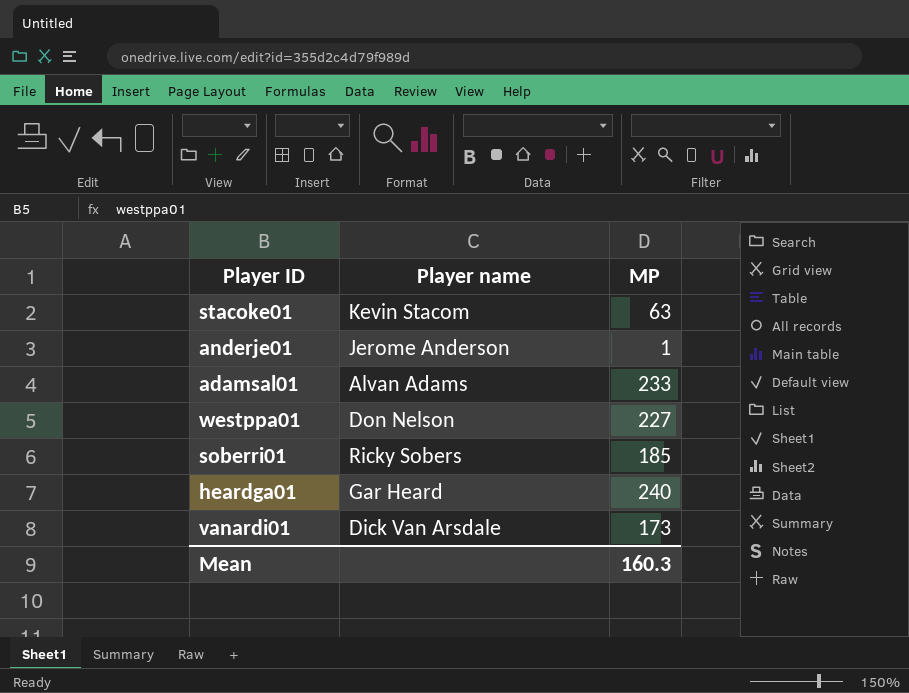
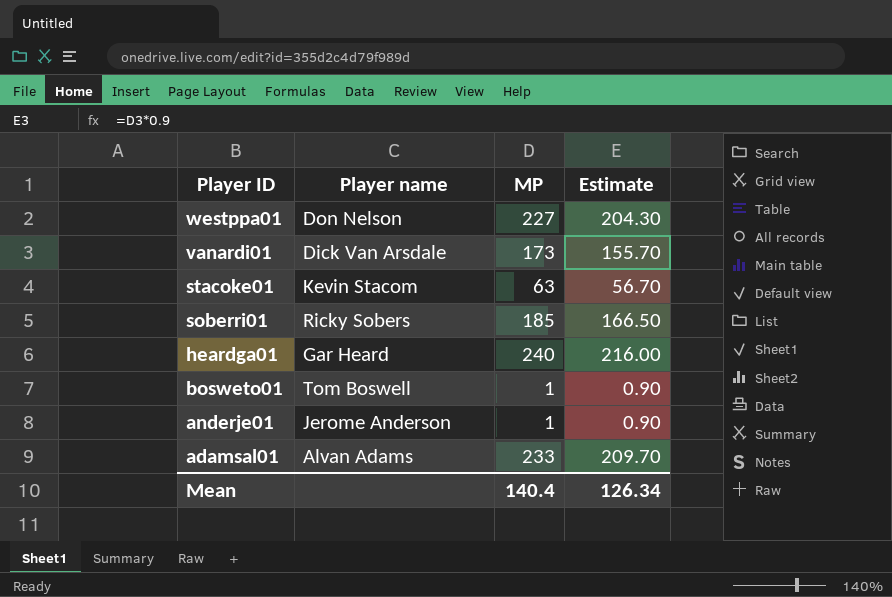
row order: none -> Player ID descending
column Estimate | formula: none -> [MP] * 0.9
row bosweto01: none -> Tom Boswell | 1 | 0.90
Mean | MP: 160.3 -> 140.4

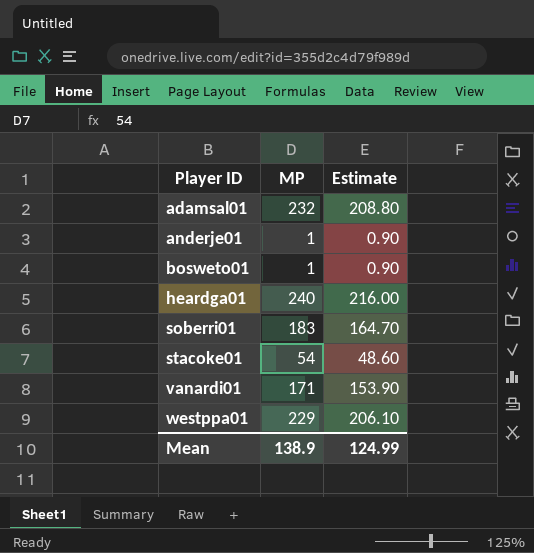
row order: Player ID descending -> Player ID ascending
column Player name | position: 2 -> none
adamsal01 | MP: 233 -> 232
adamsal01 | Estimate: 209.70 -> 208.80
soberri01 | MP: 185 -> 183
soberri01 | Estimate: 166.50 -> 164.70
stacoke01 | MP: 63 -> 54
stacoke01 | Estimate: 56.70 -> 48.60
vanardi01 | MP: 173 -> 171
vanardi01 | Estimate: 155.70 -> 153.90
westppa01 | MP: 227 -> 229
westppa01 | Estimate: 204.30 -> 206.10
Mean | MP: 140.4 -> 138.9
Mean | Estimate: 126.34 -> 124.99

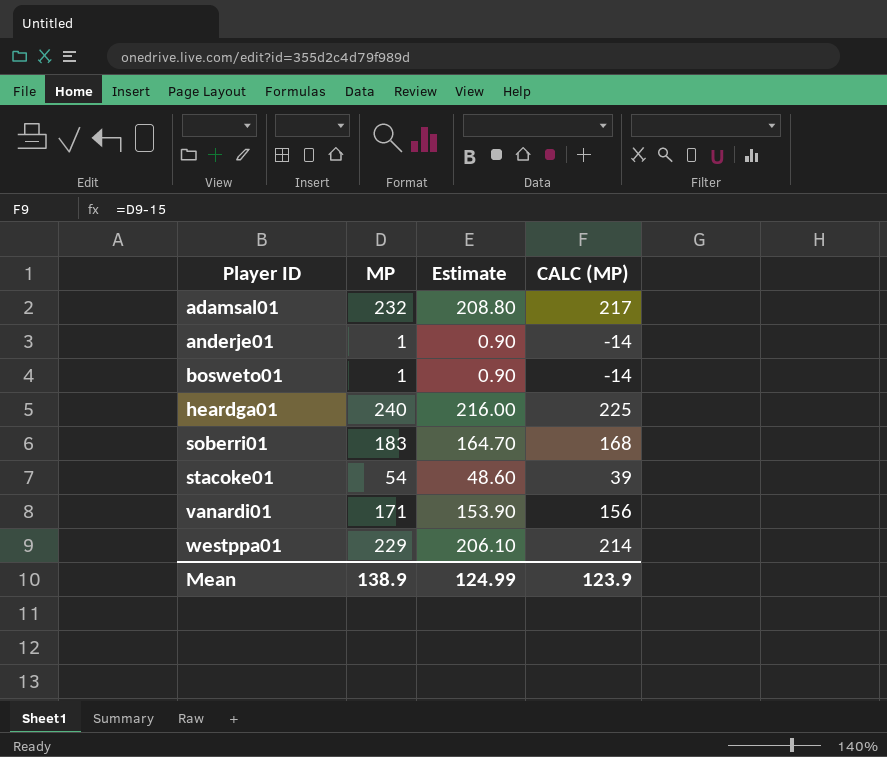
column CALC (MP) | formula: none -> [MP] - 15

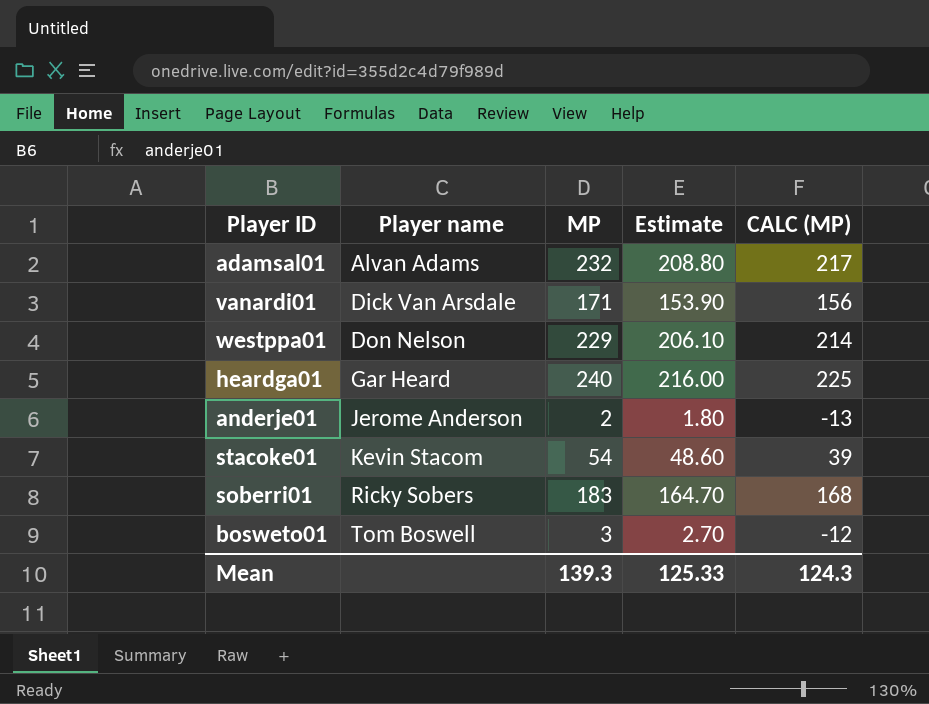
row order: Player ID ascending -> Player name ascending
column Player name | position: none -> 2
anderje01 | MP: 1 -> 2
anderje01 | Estimate: 0.90 -> 1.80
anderje01 | CALC (MP): -14 -> -13
bosweto01 | MP: 1 -> 3
bosweto01 | Estimate: 0.90 -> 2.70
bosweto01 | CALC (MP): -14 -> -12
Mean | MP: 138.9 -> 139.3
Mean | Estimate: 124.99 -> 125.33
Mean | CALC (MP): 123.9 -> 124.3

